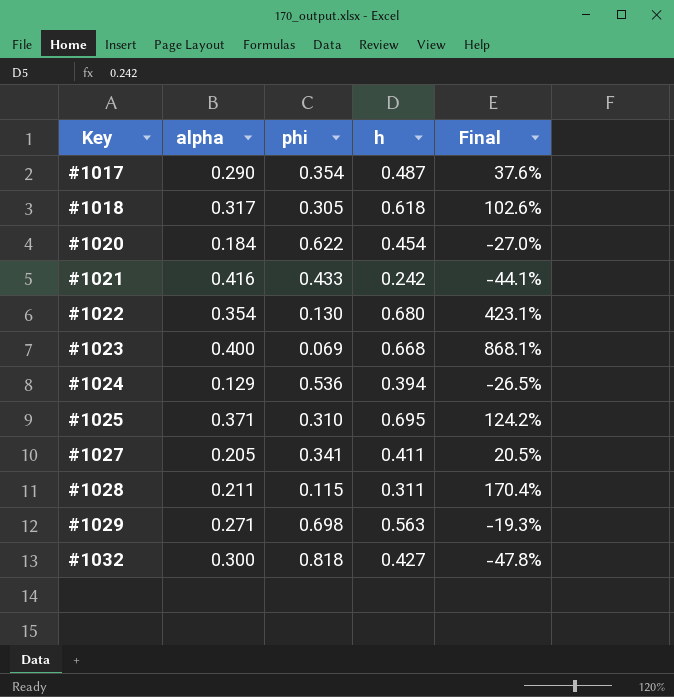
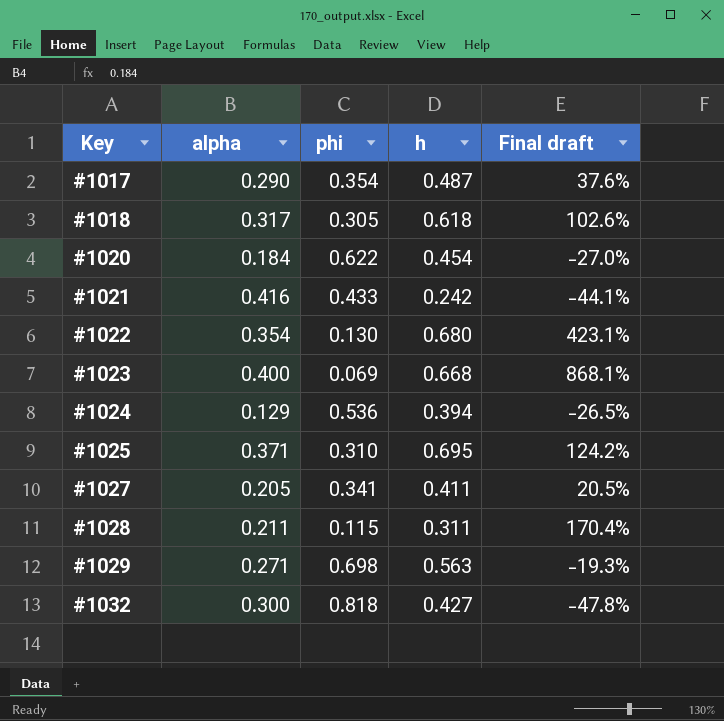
column name: Final -> Final draft

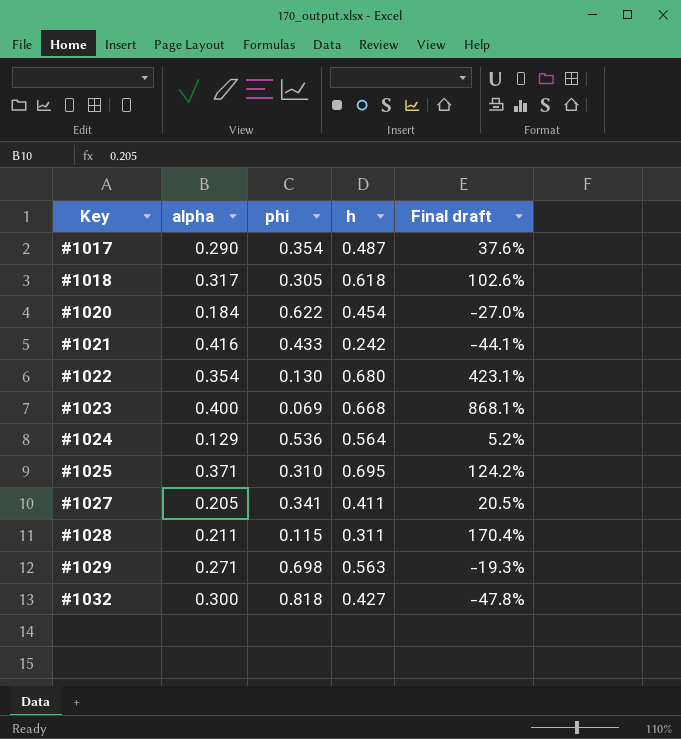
#1024 | h: 0.394 -> 0.564
#1024 | Final draft: -26.5% -> 5.2%

